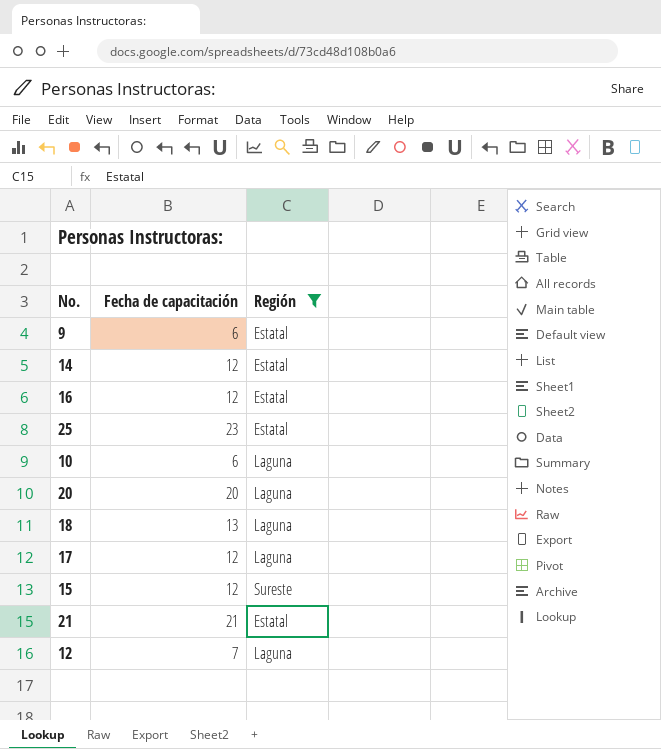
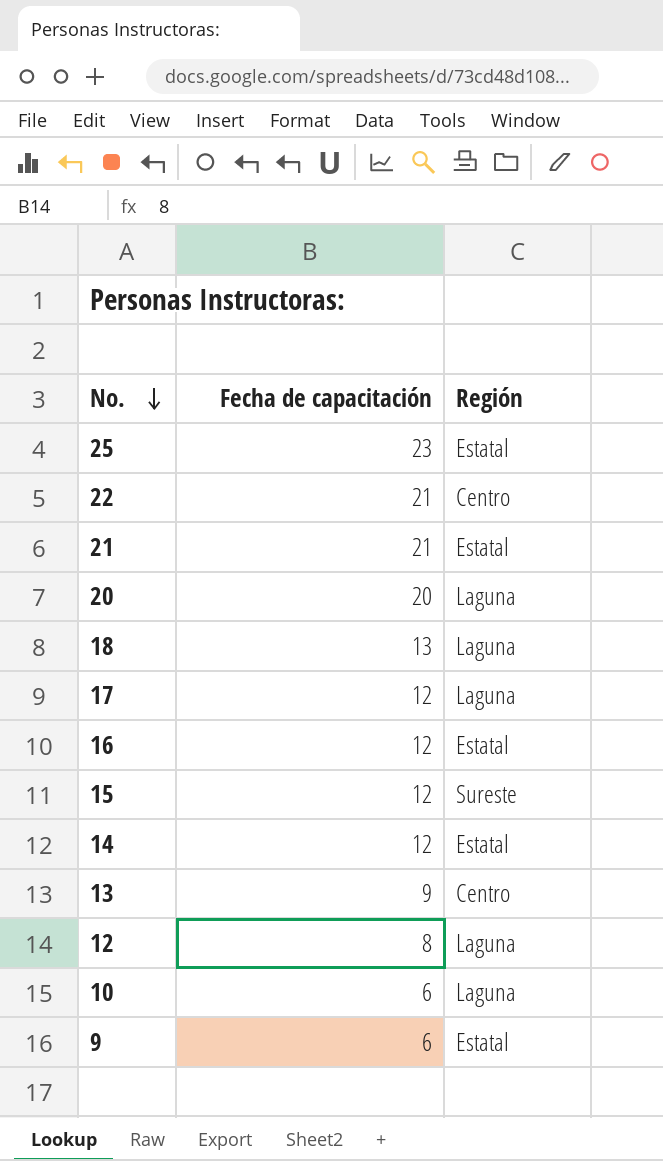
filter: Región != Centro -> none
row order: none -> No. descending
12 | Fecha de capacitación: 7 -> 8

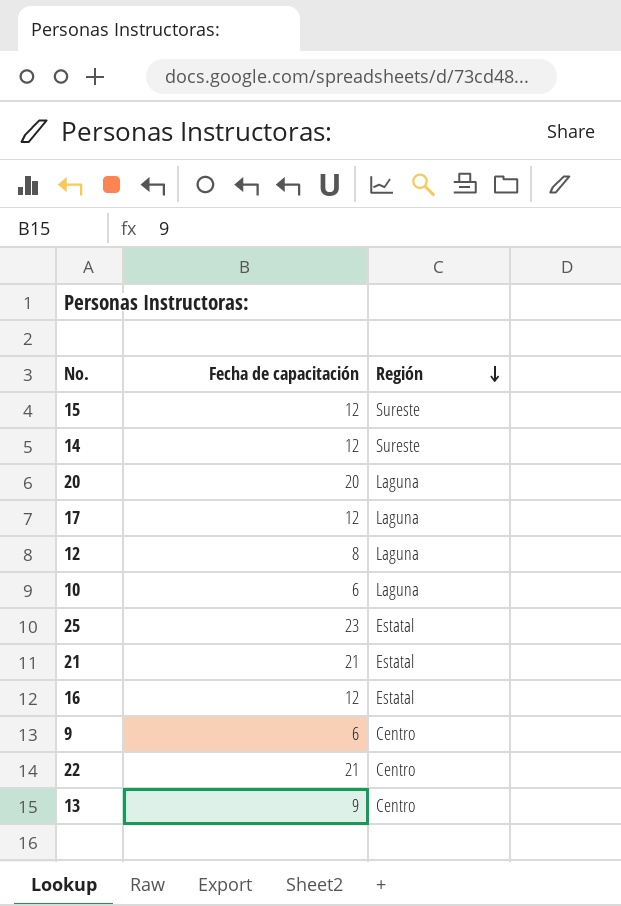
row order: No. descending -> Región descending
row 18: 13 | Laguna -> none
14 | Región: Estatal -> Sureste
9 | Región: Estatal -> Centro

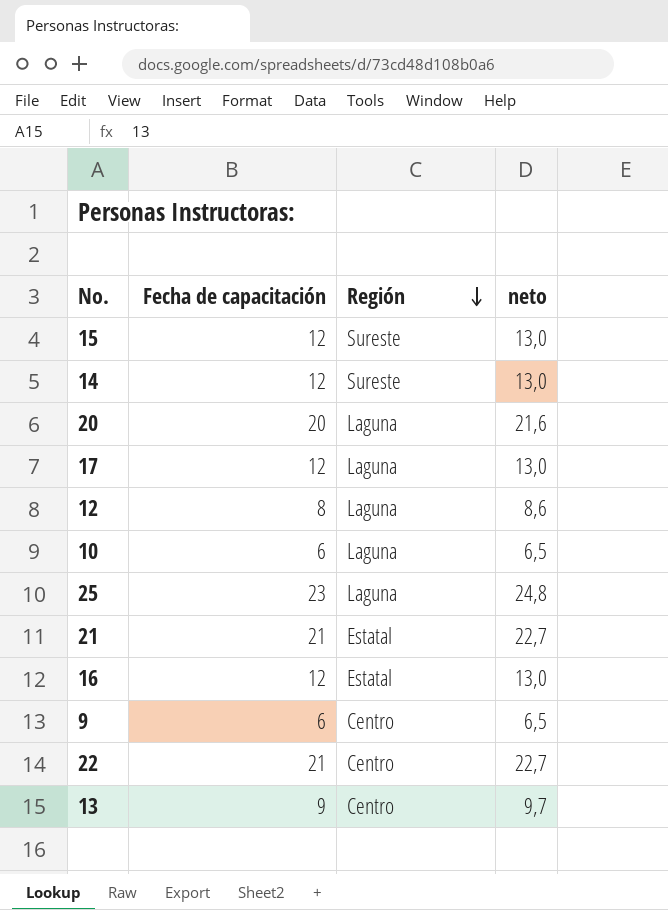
column neto | formula: none -> [Fecha de capacitación] * 1,08
25 | Región: Estatal -> Laguna

